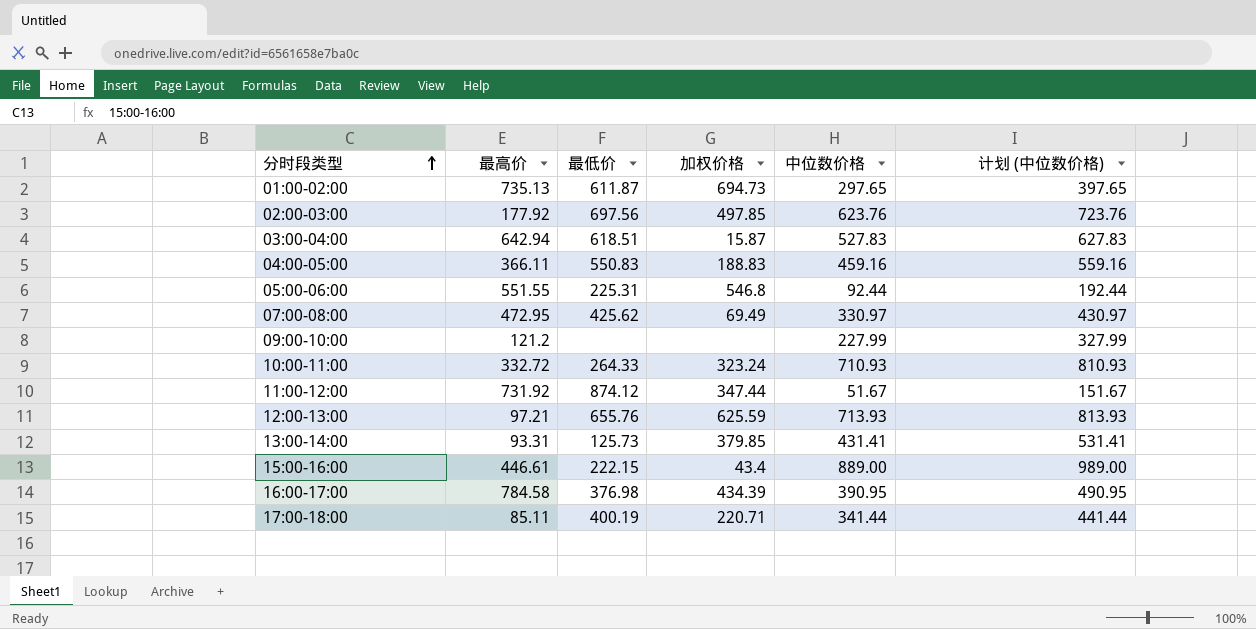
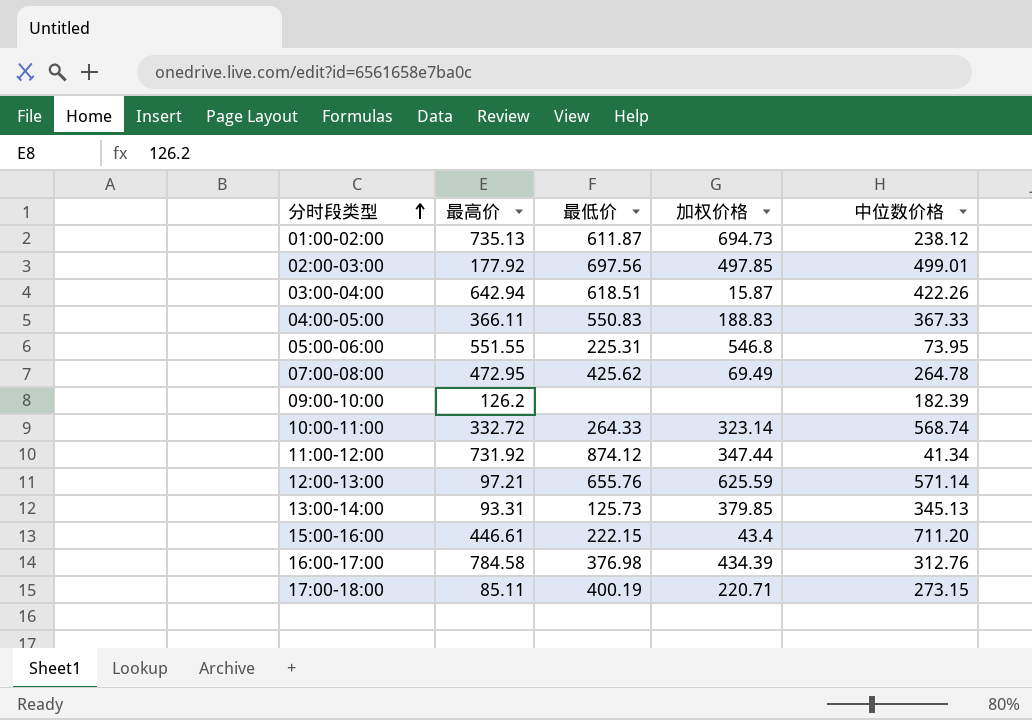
column 计划 (中位数价格) | formula: [中位数价格] + 100 -> none
01:00-02:00 | 中位数价格: 297.65 -> 238.12
02:00-03:00 | 中位数价格: 623.76 -> 499.01
03:00-04:00 | 中位数价格: 527.83 -> 422.26
04:00-05:00 | 中位数价格: 459.16 -> 367.33
05:00-06:00 | 中位数价格: 92.44 -> 73.95
07:00-08:00 | 中位数价格: 330.97 -> 264.78
09:00-10:00 | 最高价: 121.2 -> 126.2
09:00-10:00 | 中位数价格: 227.99 -> 182.39
10:00-11:00 | 加权价格: 323.24 -> 323.14
10:00-11:00 | 中位数价格: 710.93 -> 568.74
11:00-12:00 | 中位数价格: 51.67 -> 41.34
12:00-13:00 | 中位数价格: 713.93 -> 571.14
13:00-14:00 | 中位数价格: 431.41 -> 345.13
15:00-16:00 | 中位数价格: 889.00 -> 711.20
16:00-17:00 | 中位数价格: 390.95 -> 312.76
17:00-18:00 | 中位数价格: 341.44 -> 273.15

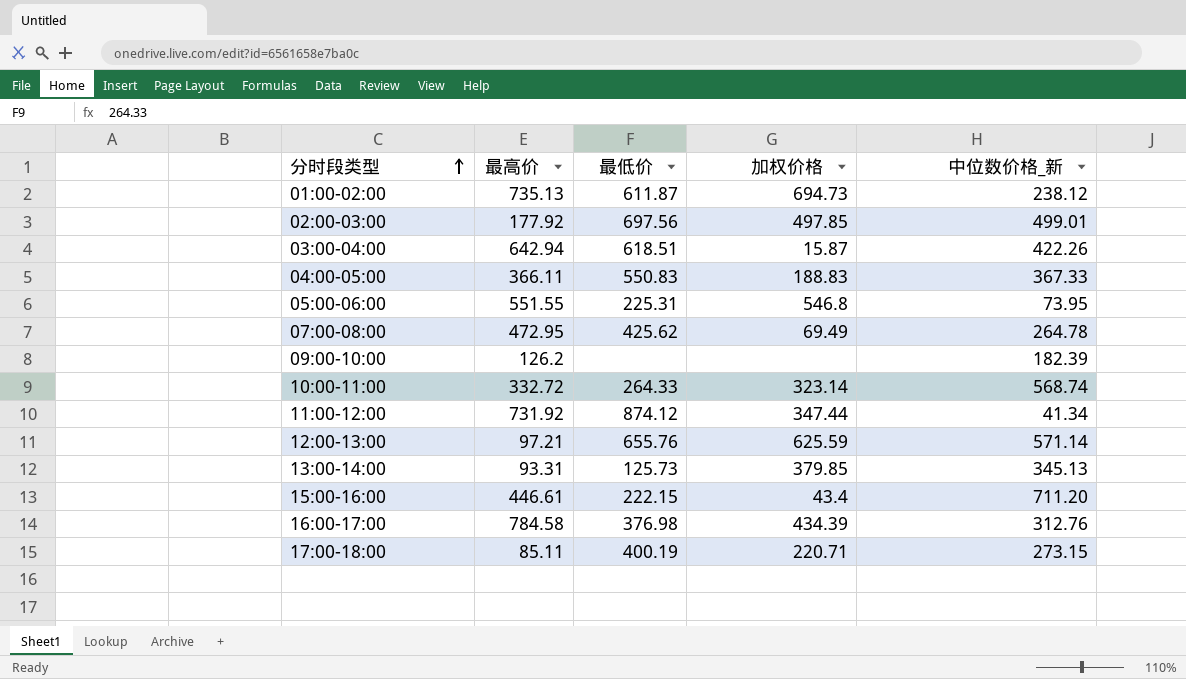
column name: 中位数价格 -> 中位数价格_新

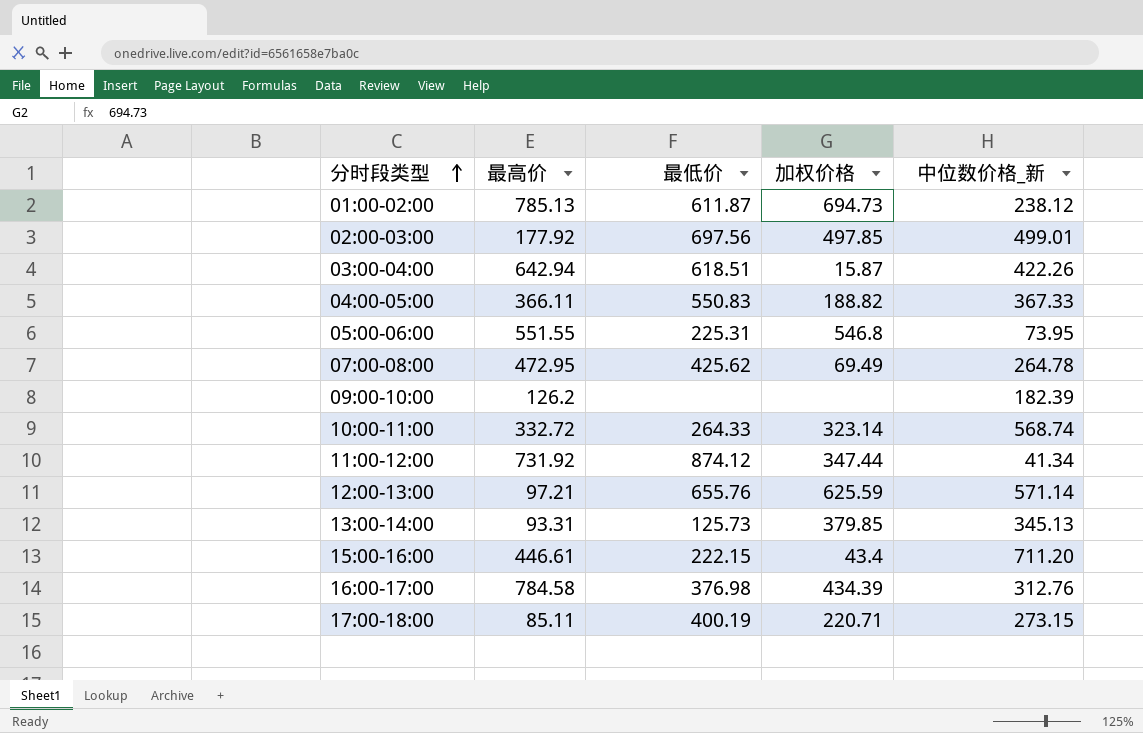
01:00-02:00 | 最高价: 735.13 -> 785.13
04:00-05:00 | 加权价格: 188.83 -> 188.82

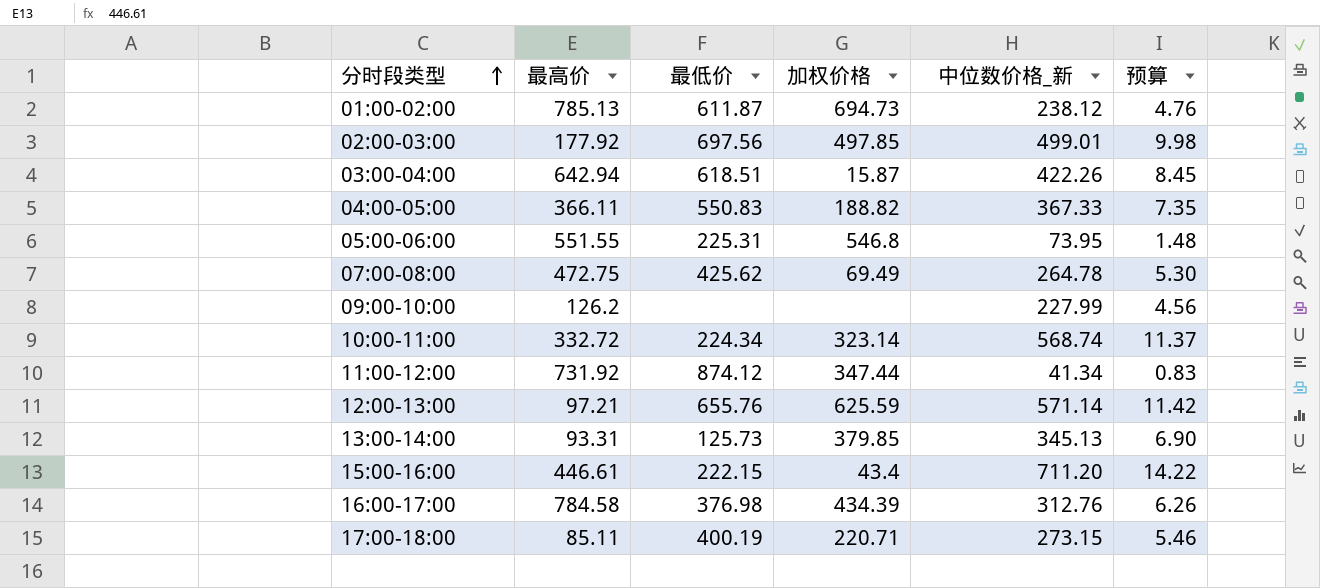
column 预算 | formula: none -> [中位数价格_新] * 0.02
07:00-08:00 | 最高价: 472.95 -> 472.75
09:00-10:00 | 中位数价格_新: 182.39 -> 227.99
10:00-11:00 | 最低价: 264.33 -> 224.34

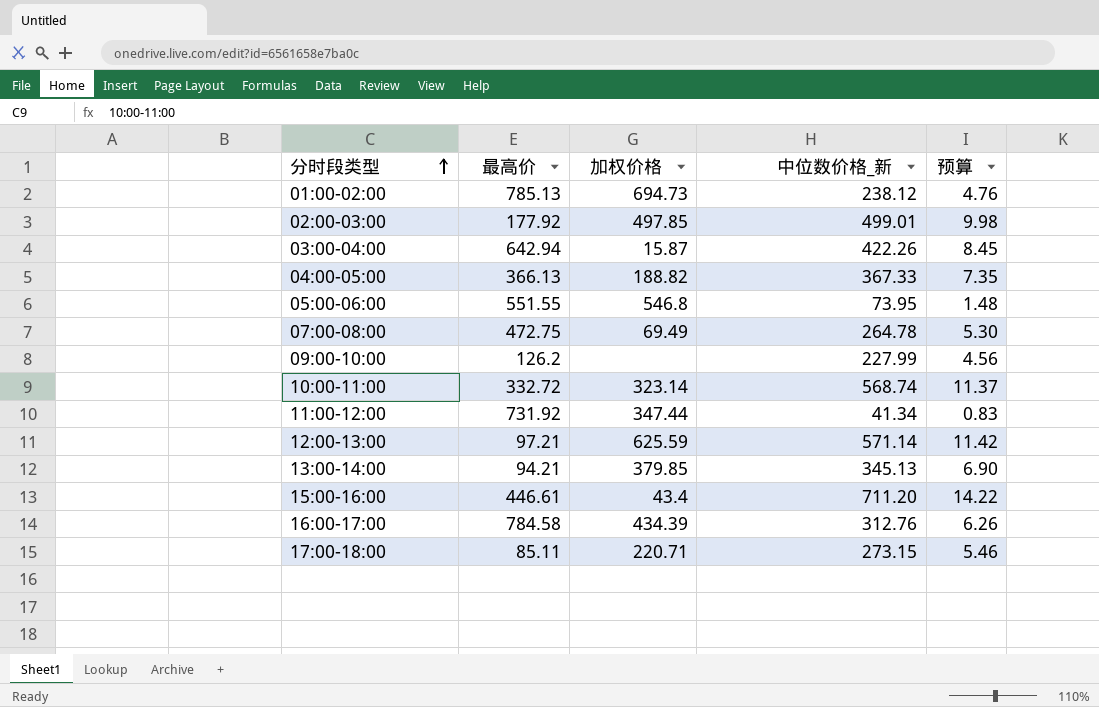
column 最低价 | position: 3 -> none
04:00-05:00 | 最高价: 366.11 -> 366.13
13:00-14:00 | 最高价: 93.31 -> 94.21

